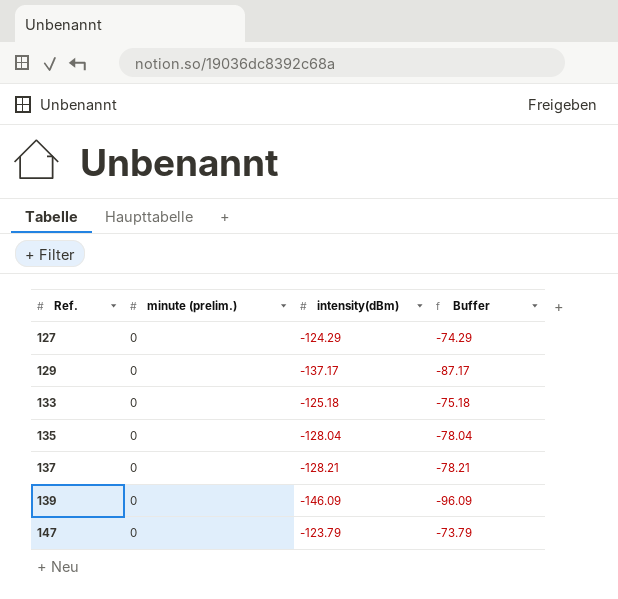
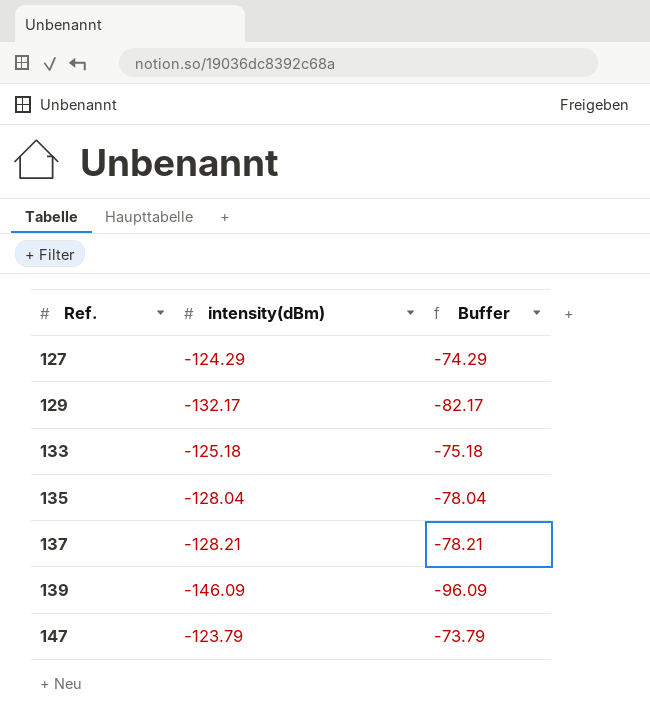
column minute (prelim.) | position: 2 -> none
129 | intensity(dBm): -137.17 -> -132.17
129 | Buffer: -87.17 -> -82.17

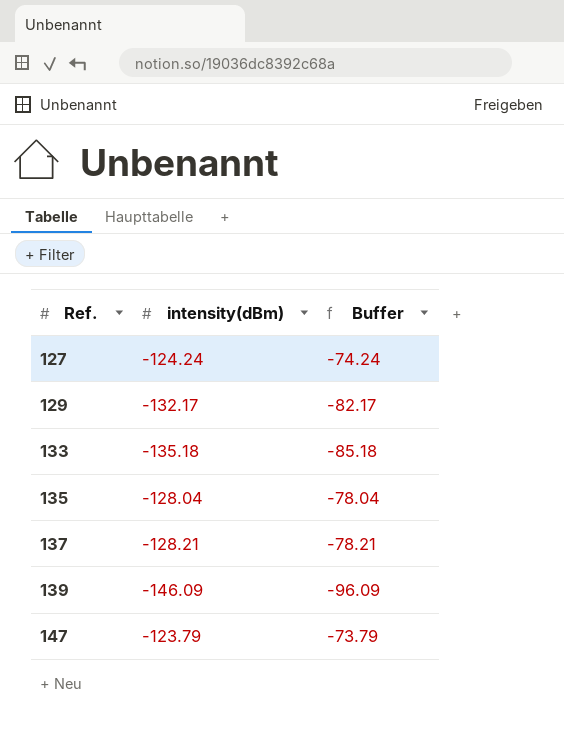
127 | intensity(dBm): -124.29 -> -124.24
127 | Buffer: -74.29 -> -74.24
133 | intensity(dBm): -125.18 -> -135.18
133 | Buffer: -75.18 -> -85.18

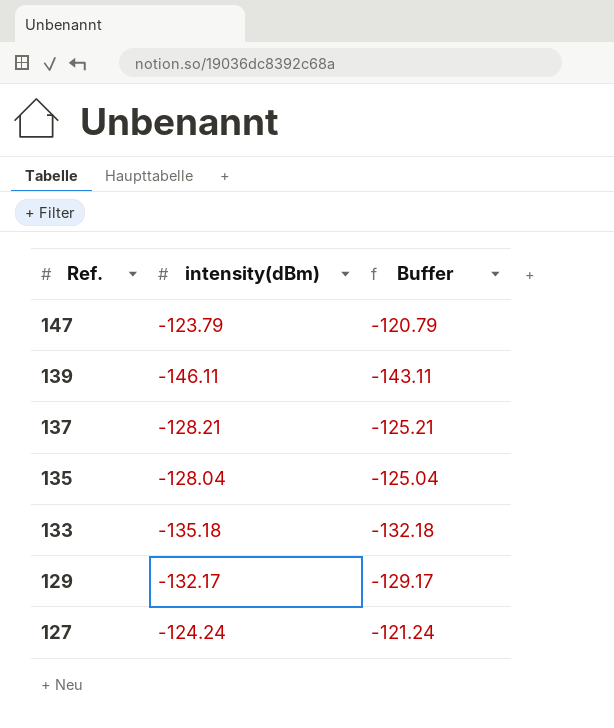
row order: Ref. ascending -> Ref. descending
column Buffer | formula: [intensity(dBm)] + 50 -> [intensity(dBm)] + 3
139 | intensity(dBm): -146.09 -> -146.11

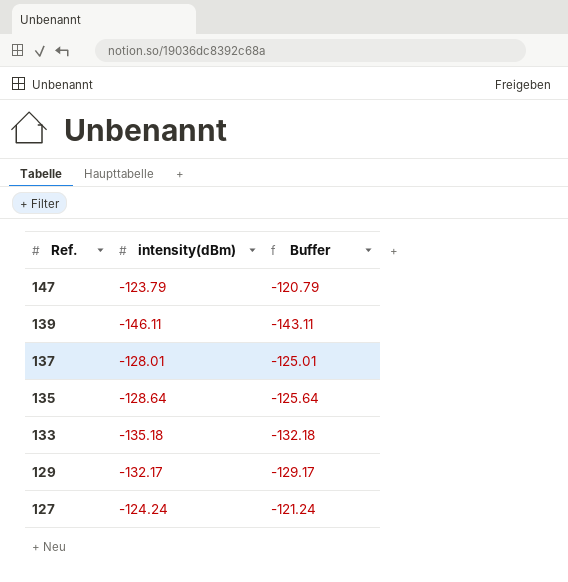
137 | intensity(dBm): -128.21 -> -128.01
137 | Buffer: -125.21 -> -125.01
135 | intensity(dBm): -128.04 -> -128.64
135 | Buffer: -125.04 -> -125.64

